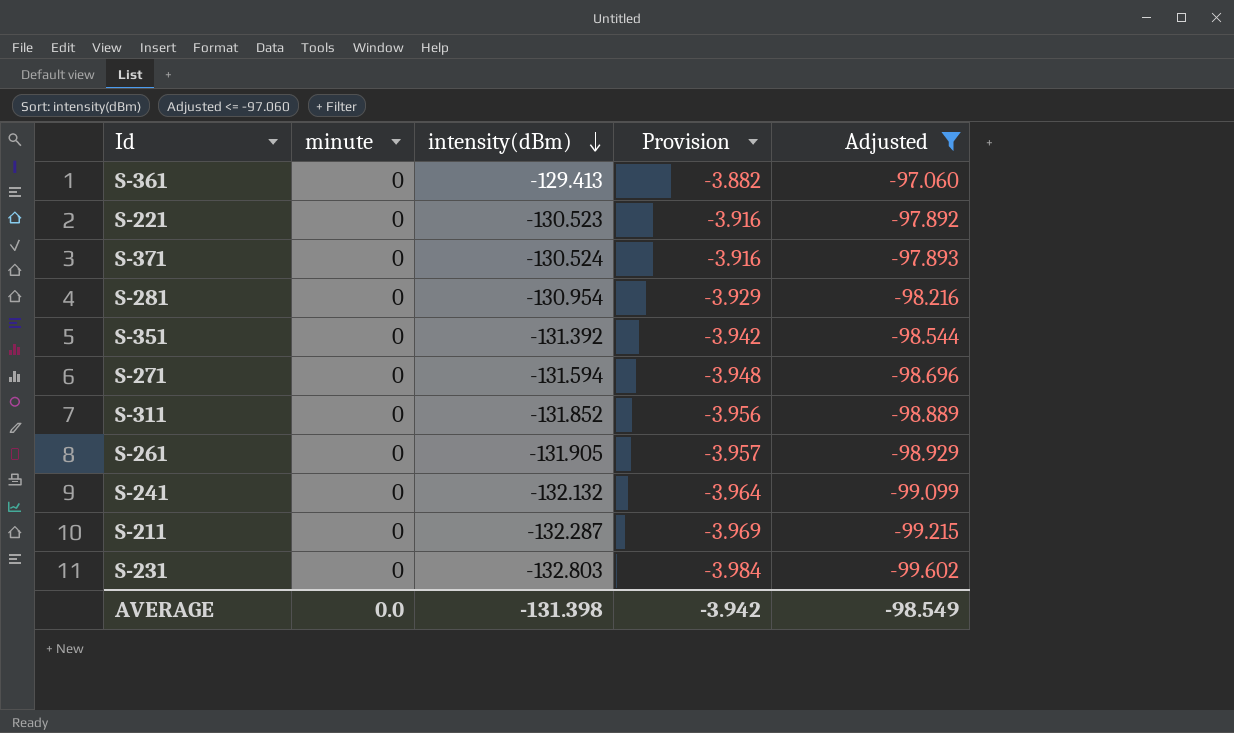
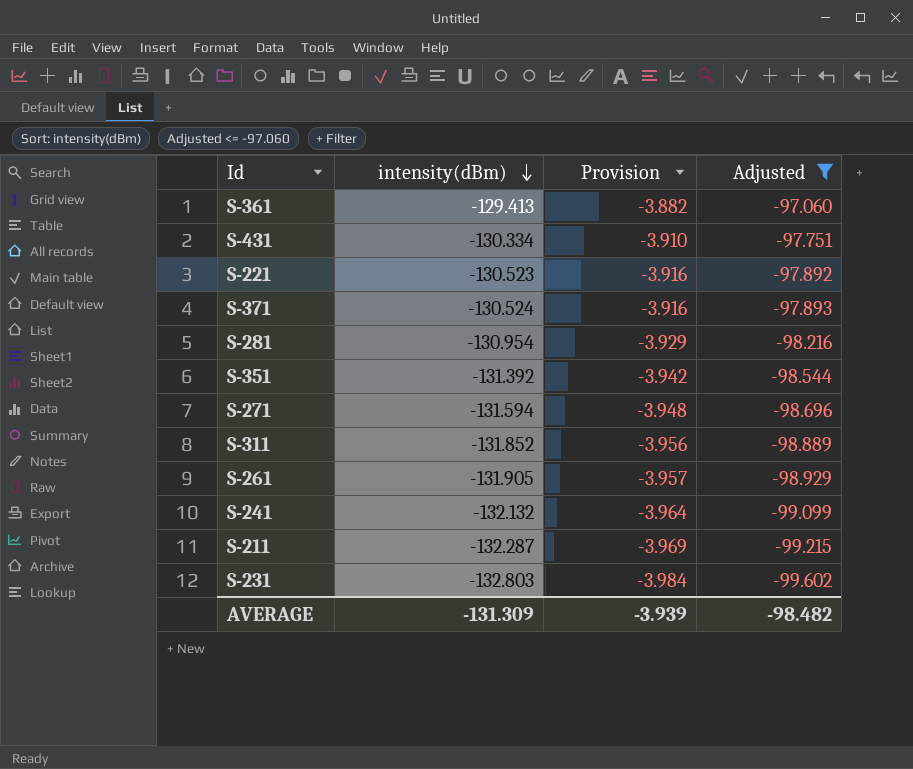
column minute | position: 2 -> none
row S-431: none -> -130.334 | -3.910 | -97.751
AVERAGE | intensity(dBm): -131.398 -> -131.309
AVERAGE | Provision: -3.942 -> -3.939
AVERAGE | Adjusted: -98.549 -> -98.482

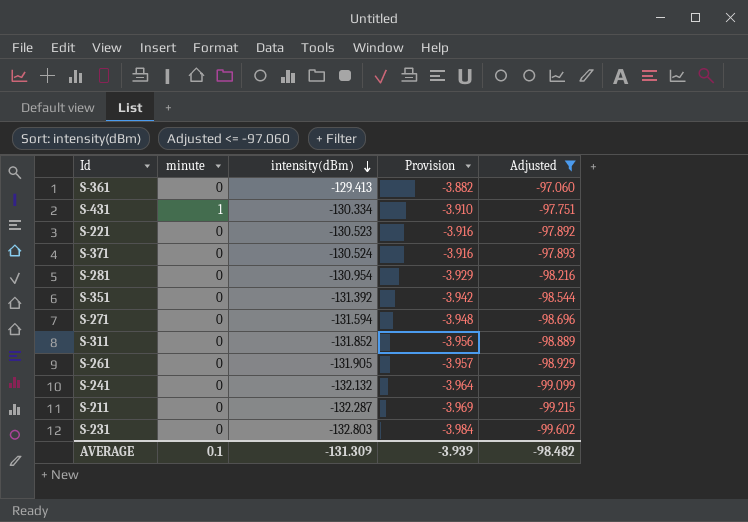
column minute | position: none -> 2

